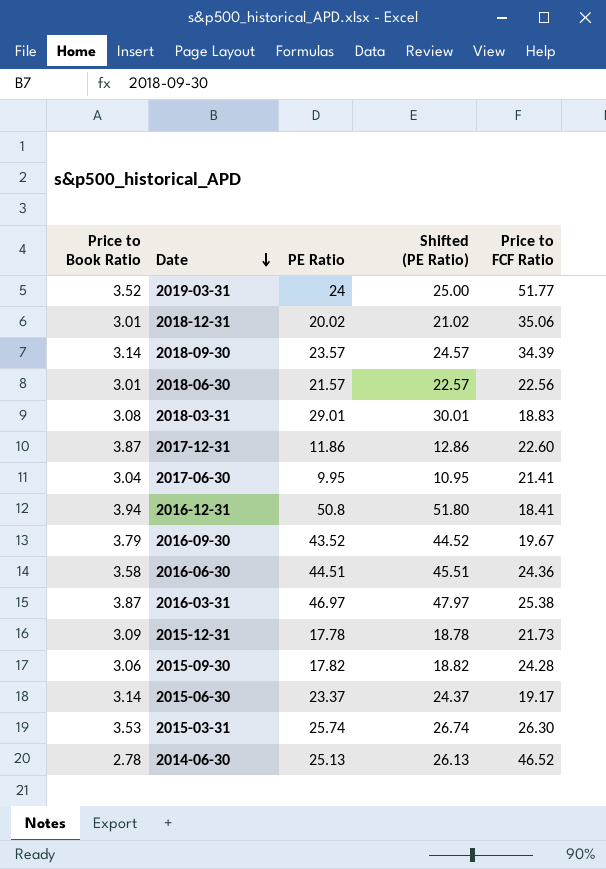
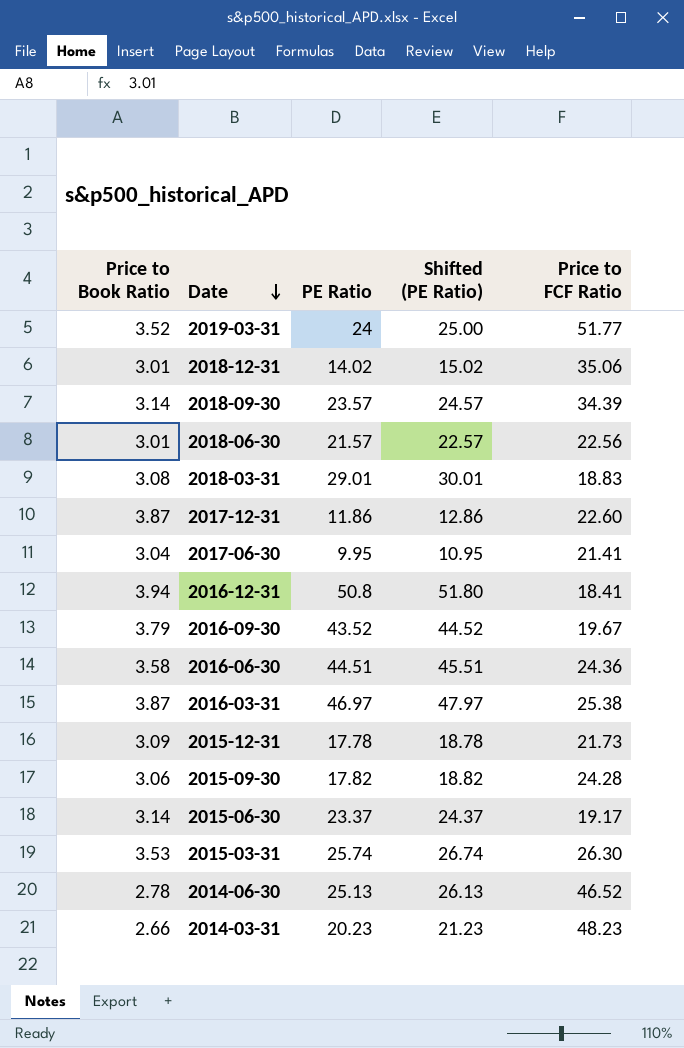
2018-12-31 | PE Ratio: 20.02 -> 14.02
2018-12-31 | Shifted (PE Ratio): 21.02 -> 15.02
row 2014-03-31: none -> 2.66 | 20.23 | 21.23 | 48.23

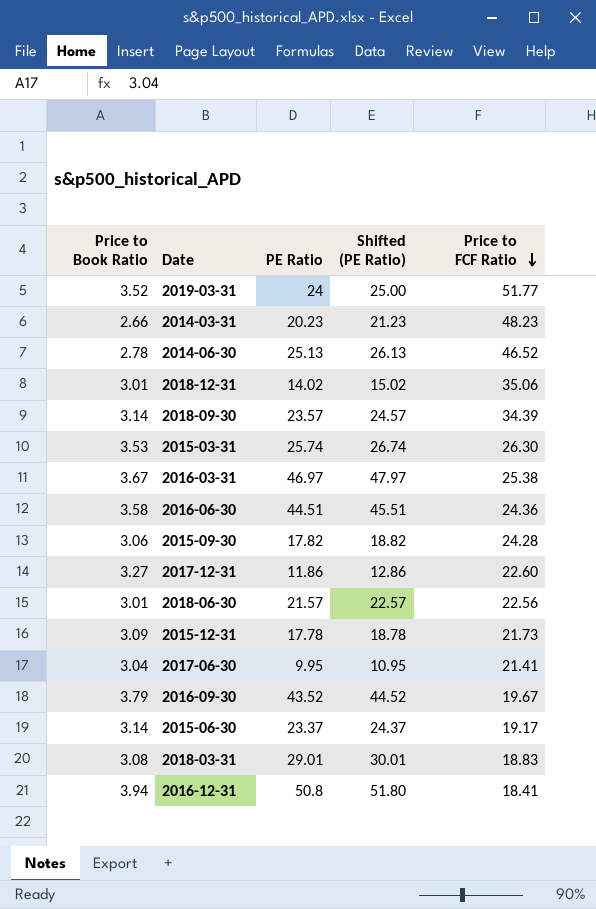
row order: Date descending -> Price to FCF Ratio descending
2016-03-31 | Price to Book Ratio: 3.87 -> 3.67
2017-12-31 | Price to Book Ratio: 3.87 -> 3.27

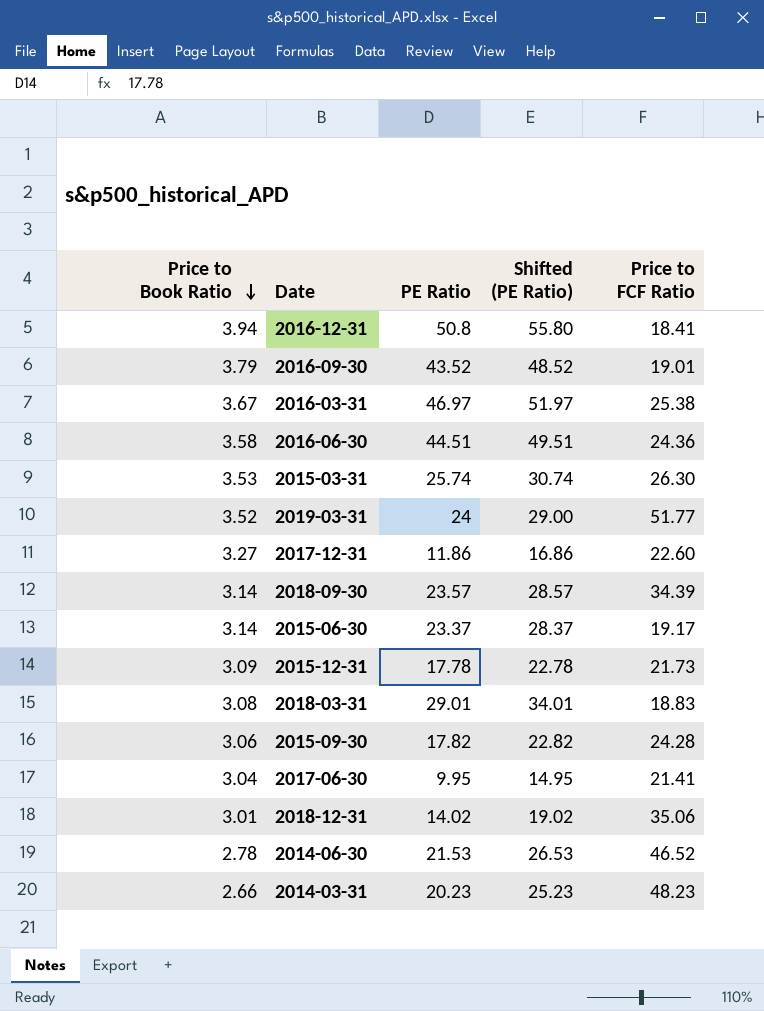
row order: Price to FCF Ratio descending -> Price to Book Ratio descending
column Shifted (PE Ratio) | formula: [PE Ratio] + 1 -> [PE Ratio] + 5
row 2018-06-30: 3.01 | 21.57 | 22.57 | 22.56 -> none
2016-09-30 | Price to FCF Ratio: 19.67 -> 19.01
2014-06-30 | PE Ratio: 25.13 -> 21.53

